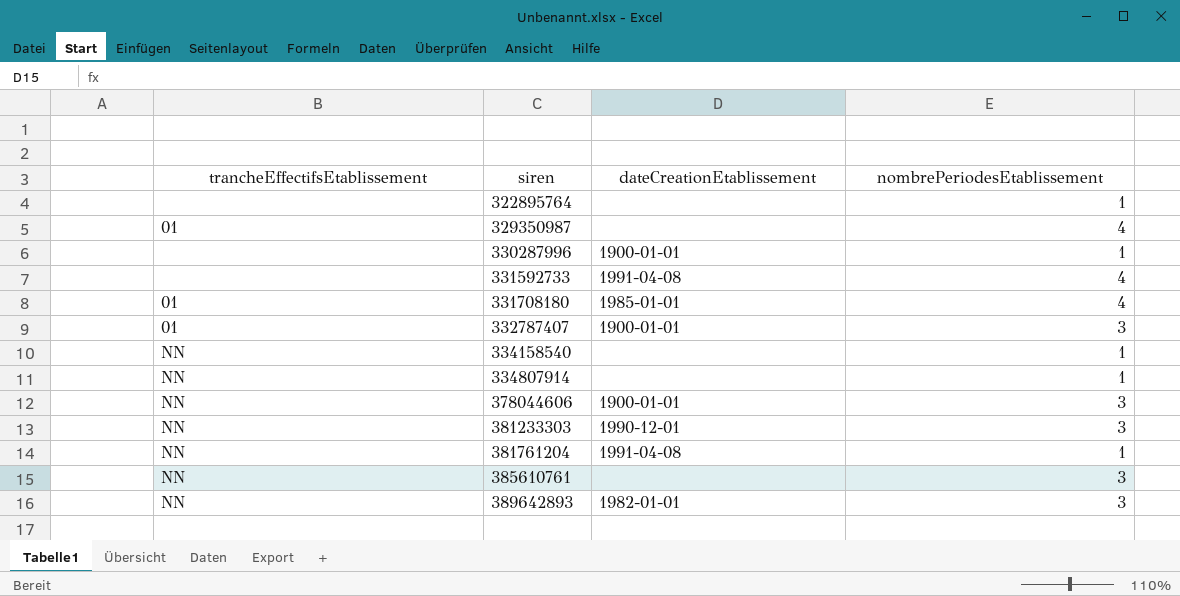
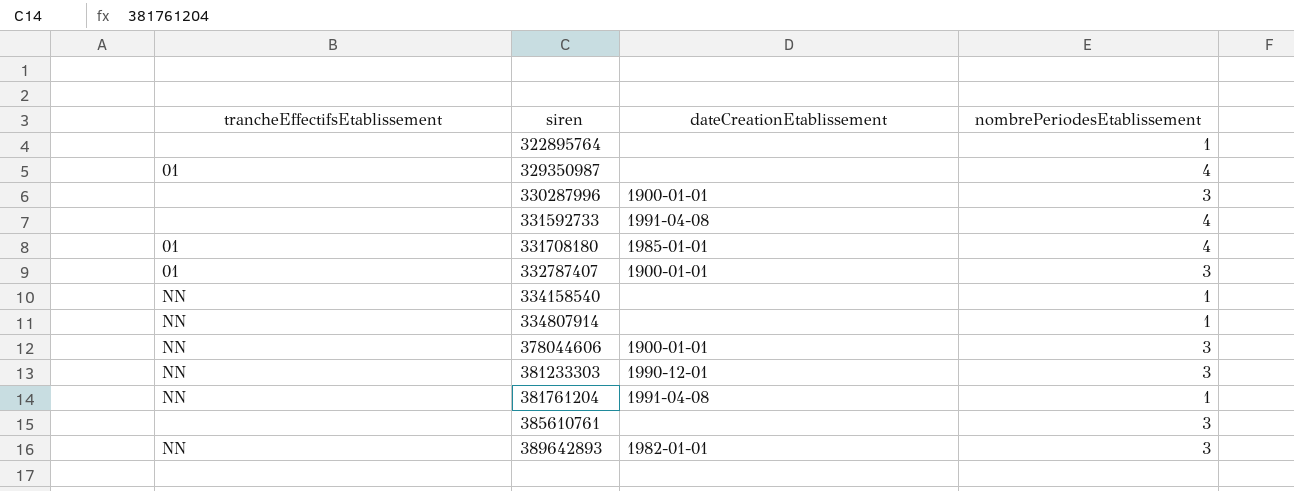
330287996 | nombrePeriodesEtablissement: 1 -> 3
385610761 | trancheEffectifsEtablissement: NN -> none

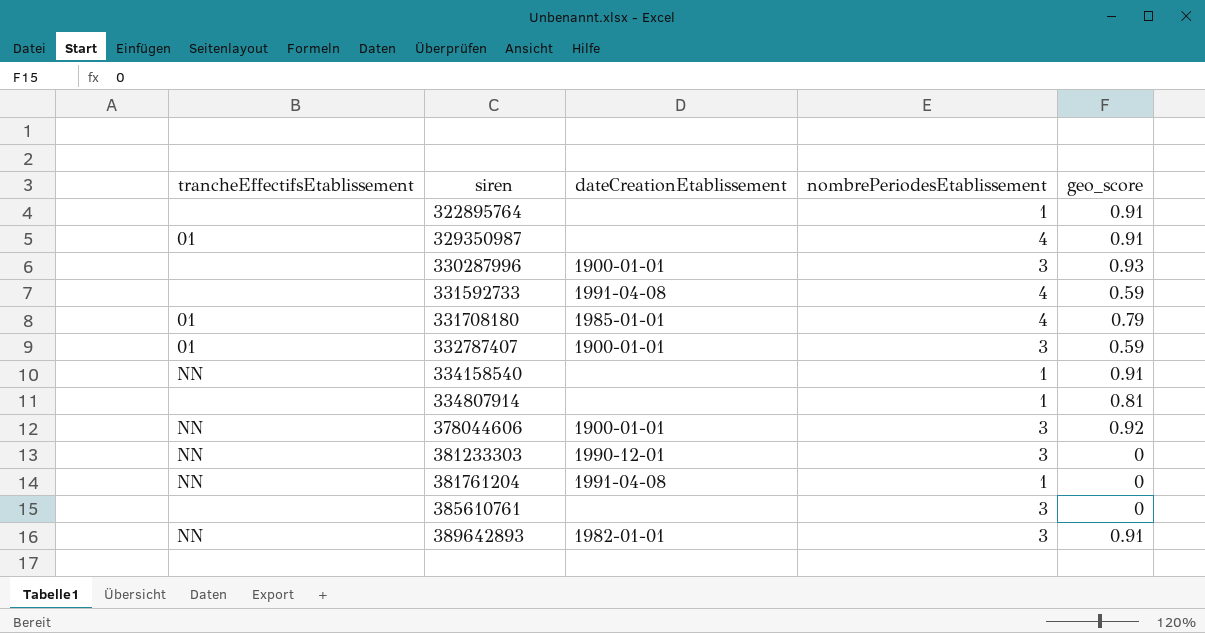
column geo_score | position: none -> 5
334807914 | trancheEffectifsEtablissement: NN -> none

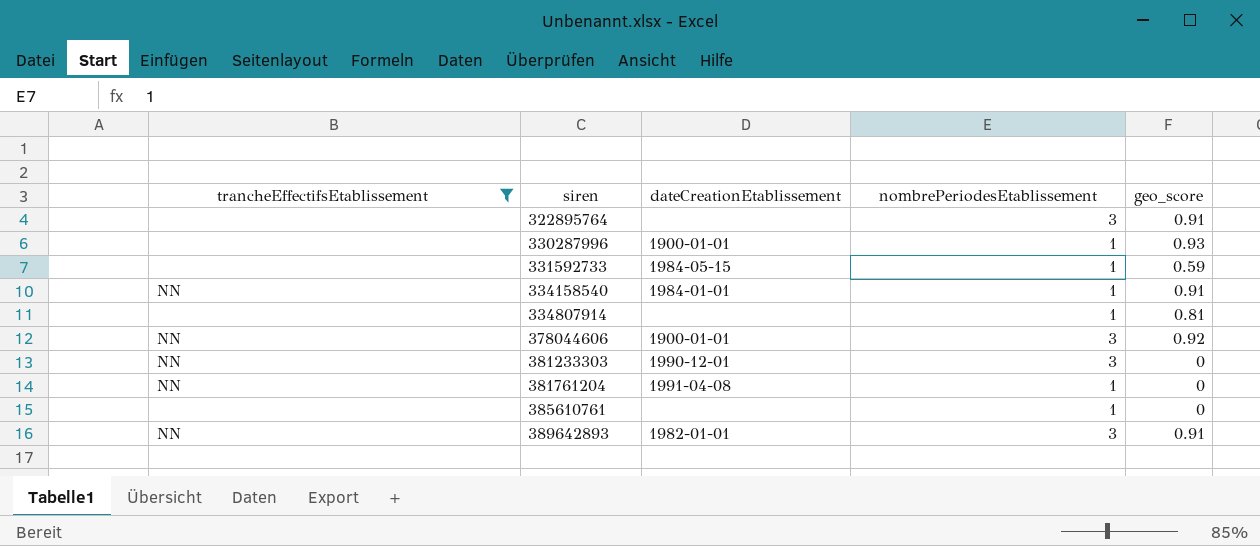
filter: none -> trancheEffectifsEtablissement != 01
322895764 | nombrePeriodesEtablissement: 1 -> 3
330287996 | nombrePeriodesEtablissement: 3 -> 1
331592733 | dateCreationEtablissement: 1991-04-08 -> 1984-05-15
331592733 | nombrePeriodesEtablissement: 4 -> 1
334158540 | dateCreationEtablissement: none -> 1984-01-01
385610761 | nombrePeriodesEtablissement: 3 -> 1

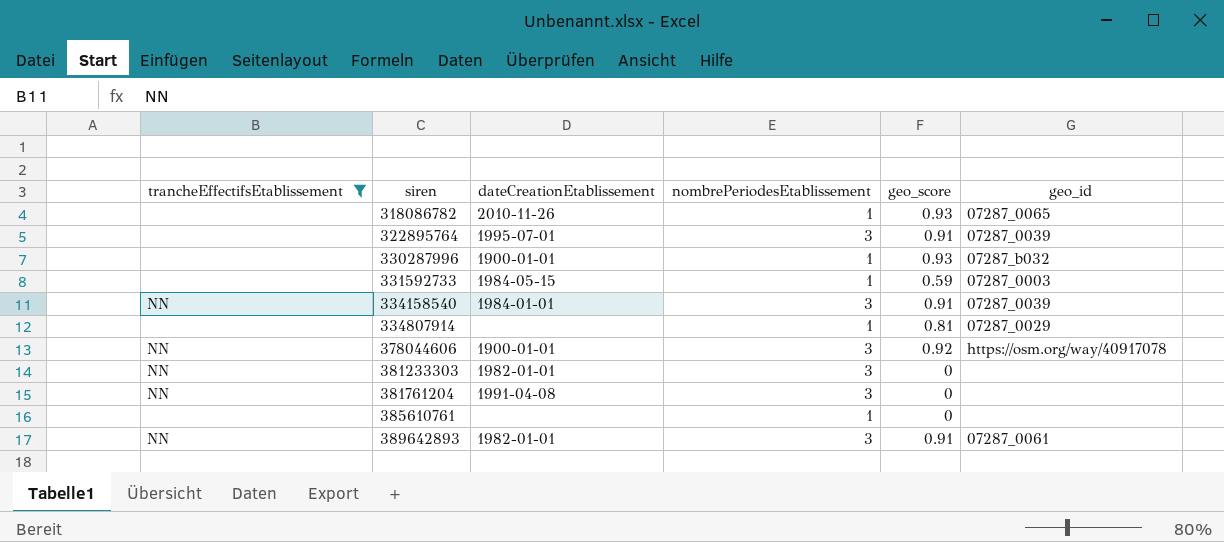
column geo_id | position: none -> 6
row 318086782: none -> none | 2010-11-26 | 1 | 0.93 | 07287_0065
322895764 | dateCreationEtablissement: none -> 1995-07-01
334158540 | nombrePeriodesEtablissement: 1 -> 3
381233303 | dateCreationEtablissement: 1990-12-01 -> 1982-01-01
381761204 | nombrePeriodesEtablissement: 1 -> 3

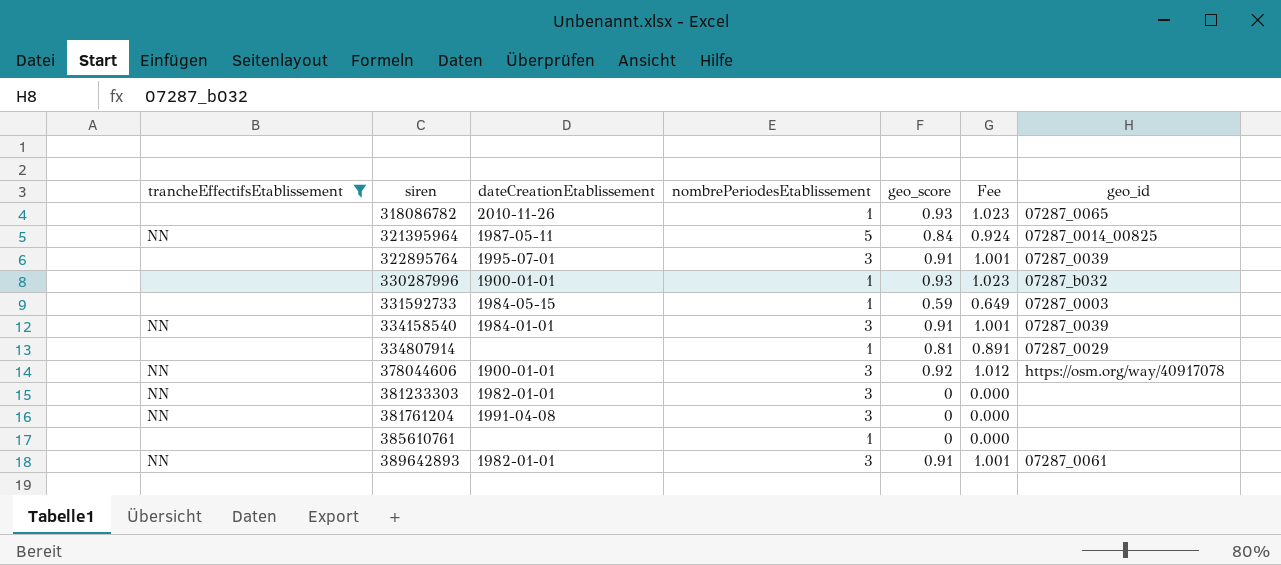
column Fee | formula: none -> [geo_score] * 1.1
row 321395964: none -> NN | 1987-05-11 | 5 | 0.84 | 0.924 | 07287_0014_00825

